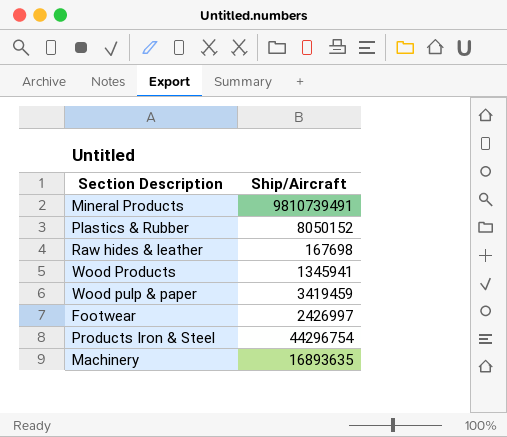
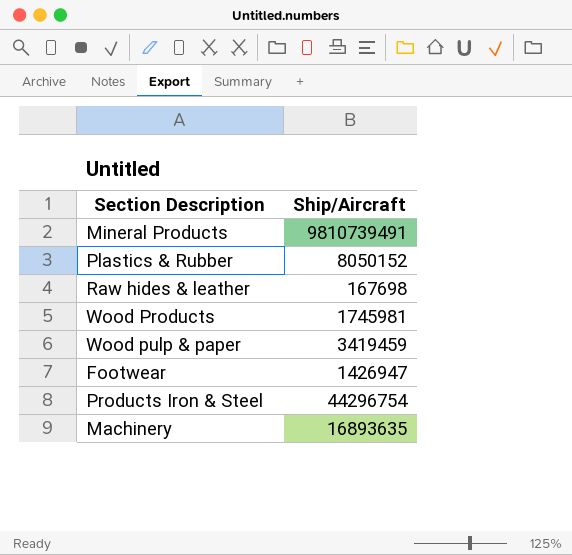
Wood Products | Ship/Aircraft: 1345941 -> 1745981
Footwear | Ship/Aircraft: 2426997 -> 1426947

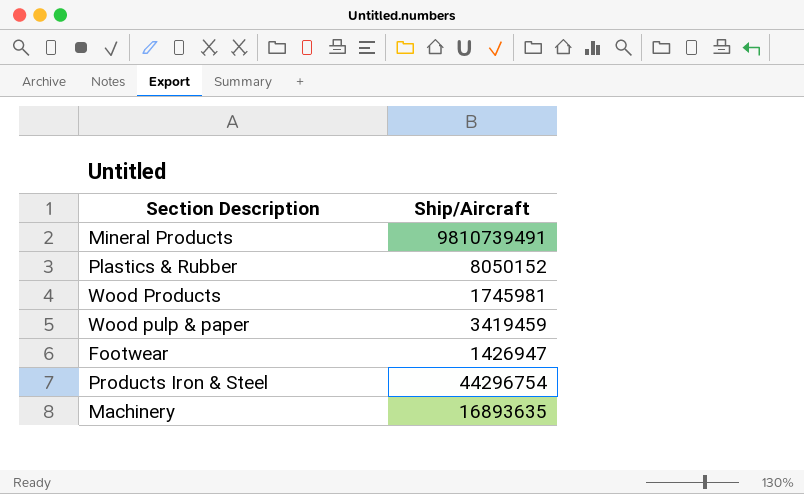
row Raw hides & leather: 167698 -> none

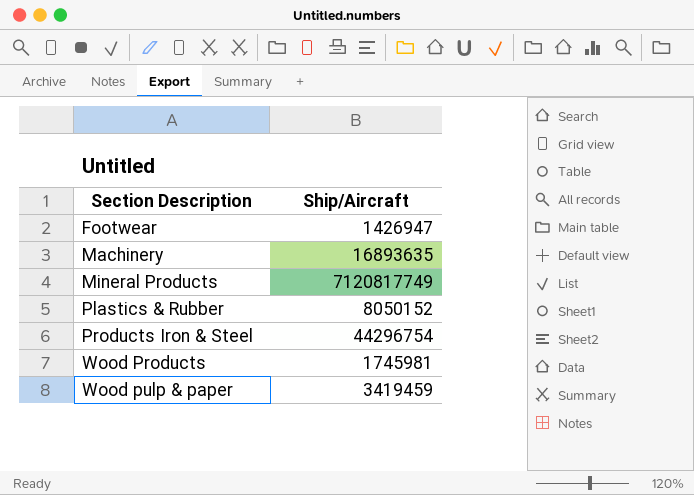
row order: none -> Section Description ascending
Mineral Products | Ship/Aircraft: 9810739491 -> 7120817749

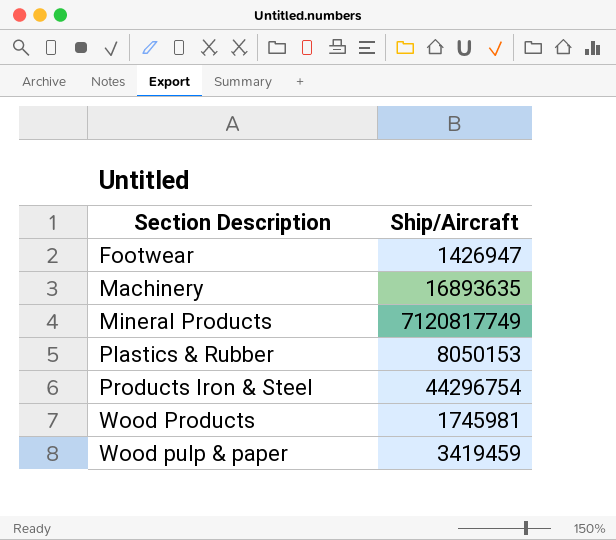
Plastics & Rubber | Ship/Aircraft: 8050152 -> 8050153

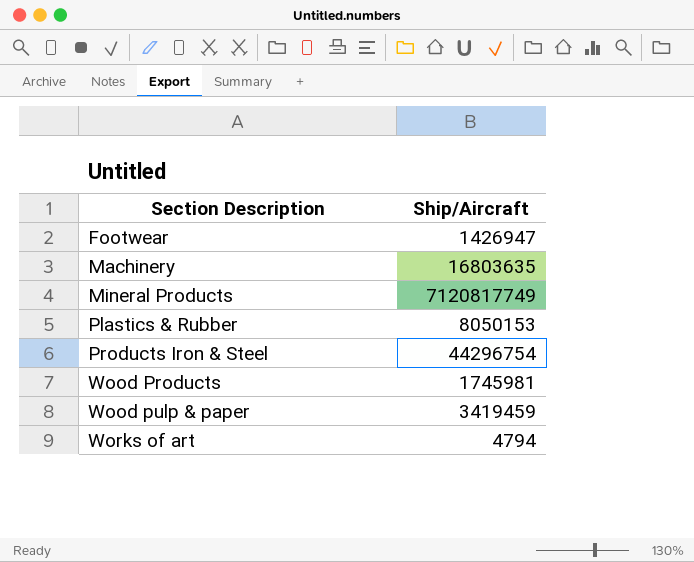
Machinery | Ship/Aircraft: 16893635 -> 16803635
row Works of art: none -> 4794

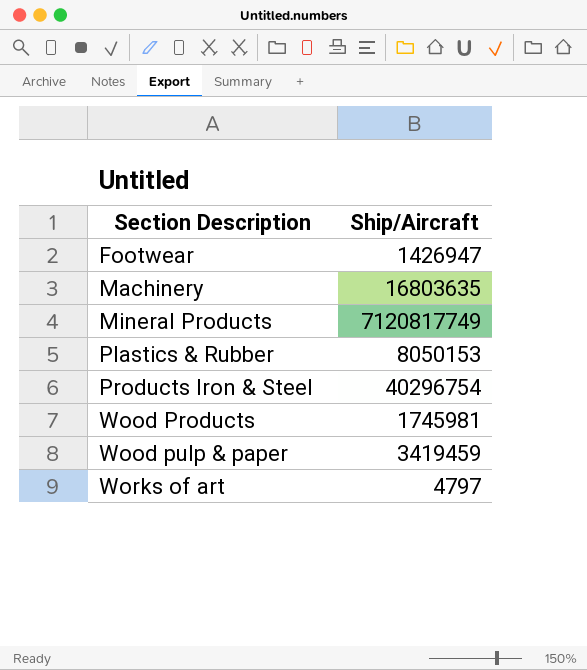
Products Iron & Steel | Ship/Aircraft: 44296754 -> 40296754
Works of art | Ship/Aircraft: 4794 -> 4797

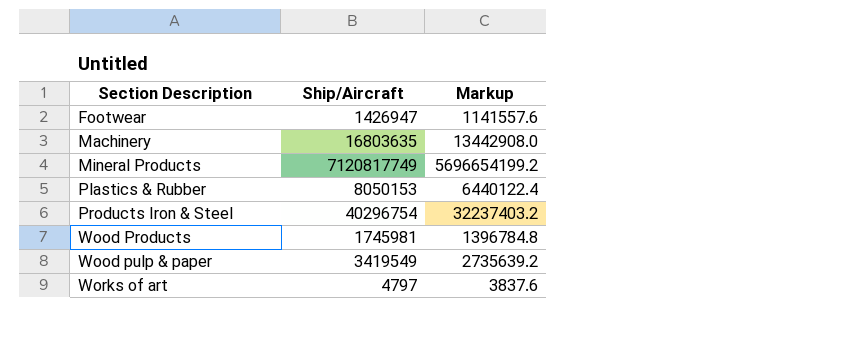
column Markup | formula: none -> [Ship/Aircraft] * 0.8
Wood pulp & paper | Ship/Aircraft: 3419459 -> 3419549

